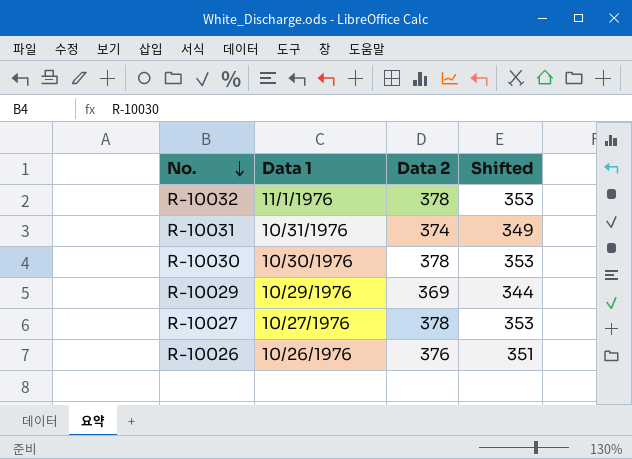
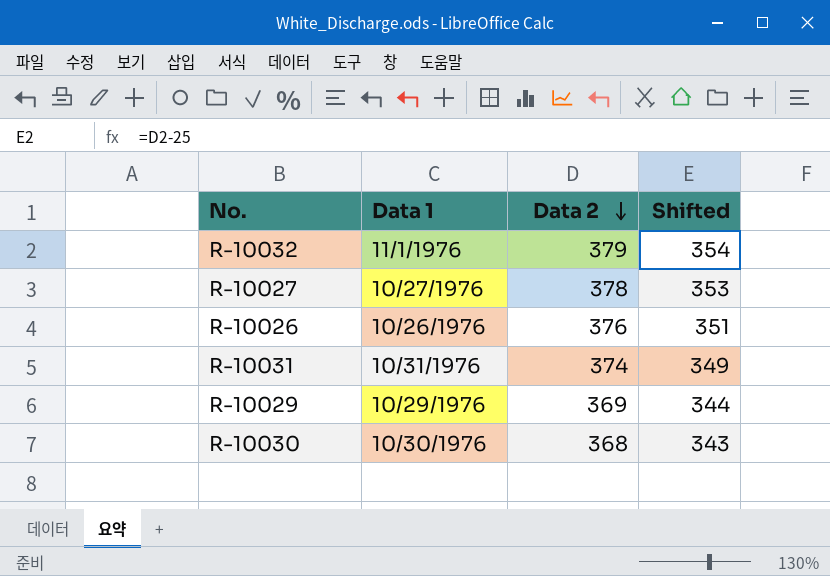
row order: No. descending -> Data 2 descending
R-10032 | Data 2: 378 -> 379
R-10032 | Shifted: 353 -> 354
R-10030 | Data 2: 378 -> 368
R-10030 | Shifted: 353 -> 343

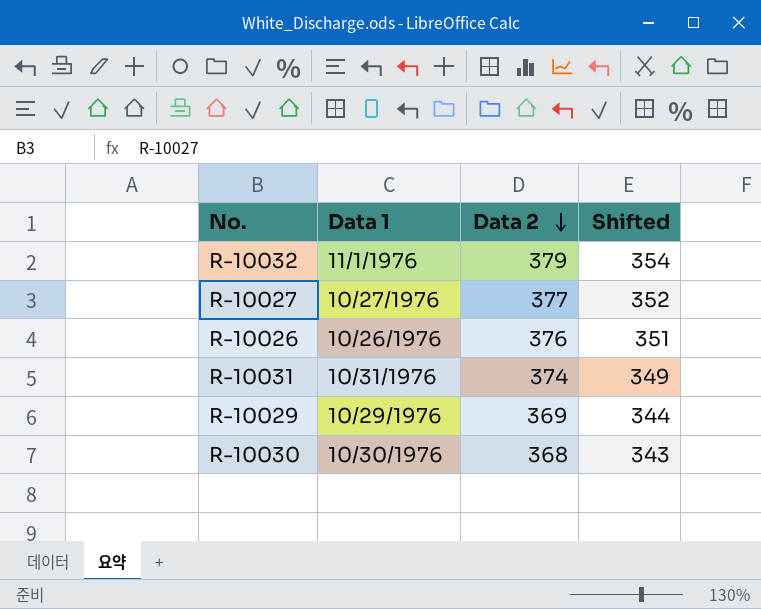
R-10027 | Data 2: 378 -> 377
R-10027 | Shifted: 353 -> 352

